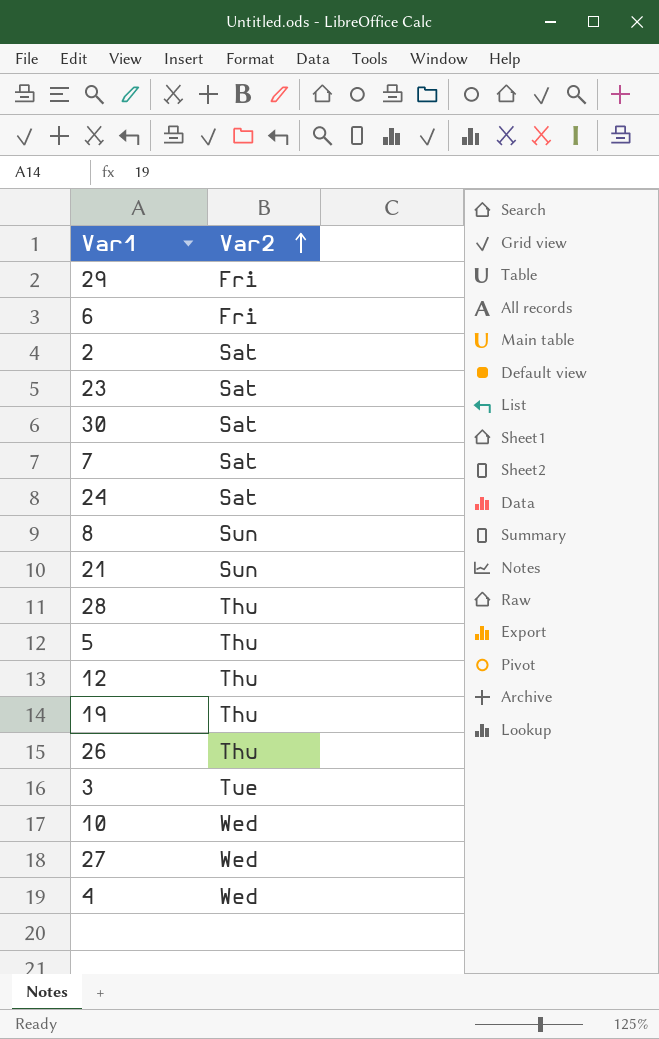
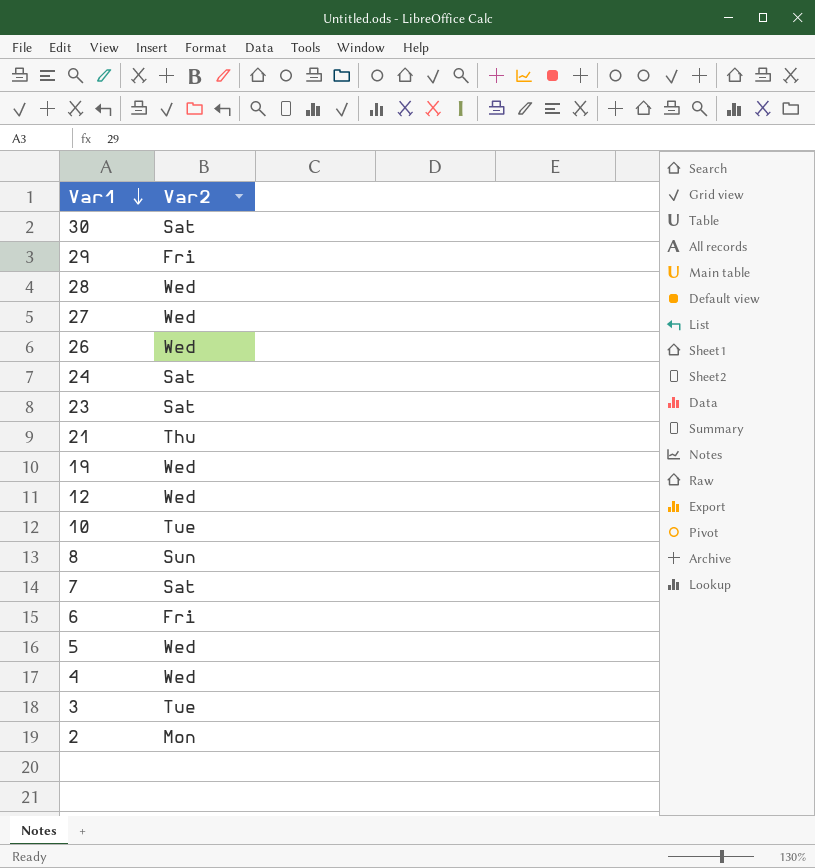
row order: Var2 ascending -> Var1 descending
28 | Var2: Thu -> Wed
26 | Var2: Thu -> Wed
21 | Var2: Sun -> Thu
19 | Var2: Thu -> Wed
12 | Var2: Thu -> Wed
10 | Var2: Wed -> Tue
5 | Var2: Thu -> Wed
2 | Var2: Sat -> Mon

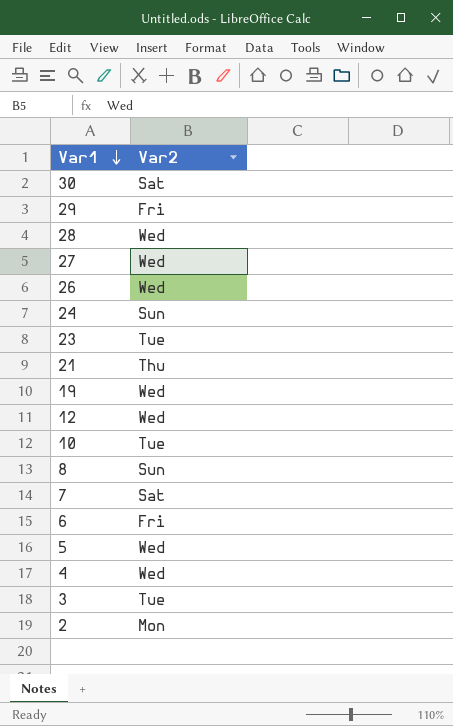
24 | Var2: Sat -> Sun
23 | Var2: Sat -> Tue

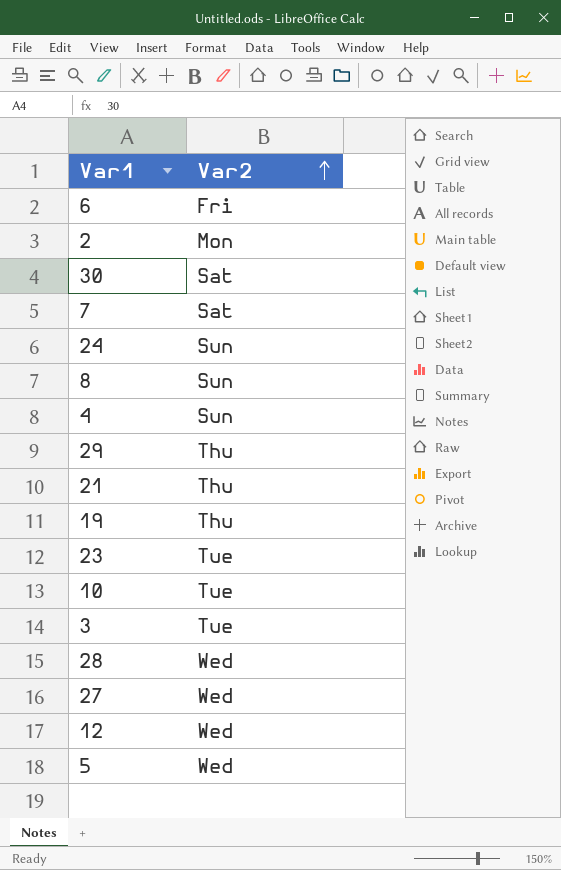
row order: Var1 descending -> Var2 ascending
row 26: Wed -> none
4 | Var2: Wed -> Sun
29 | Var2: Fri -> Thu
19 | Var2: Wed -> Thu

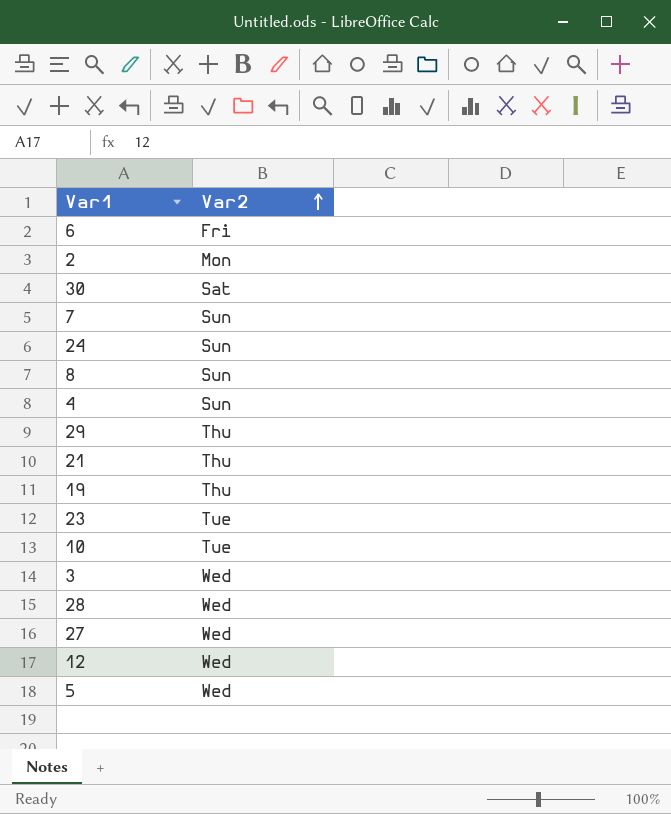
7 | Var2: Sat -> Sun
3 | Var2: Tue -> Wed

